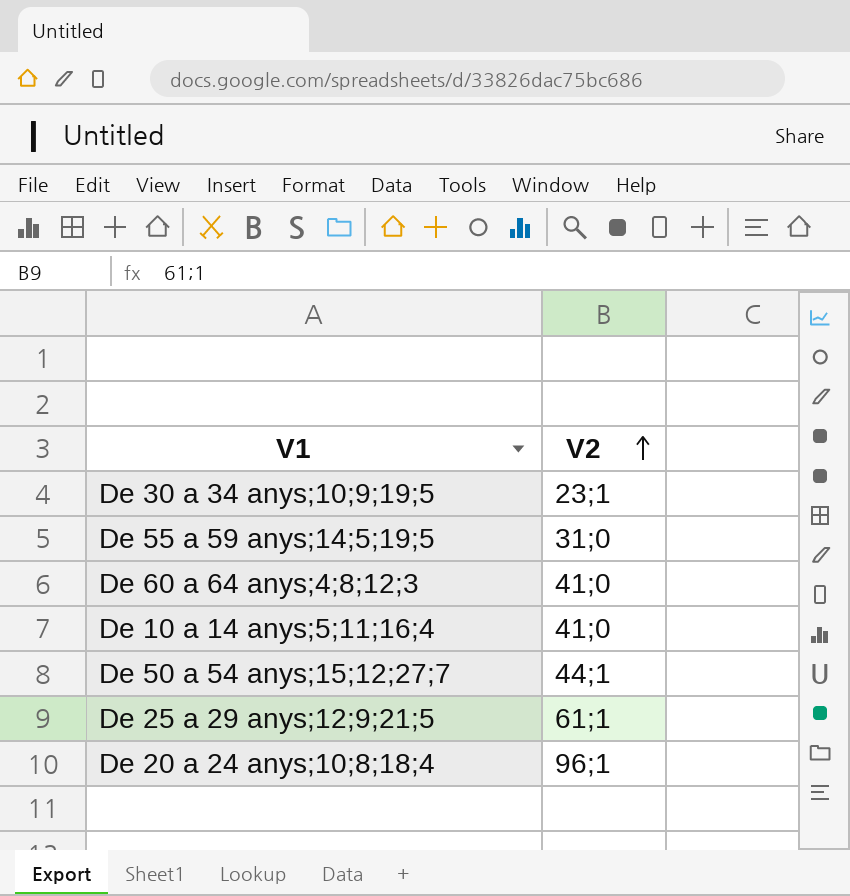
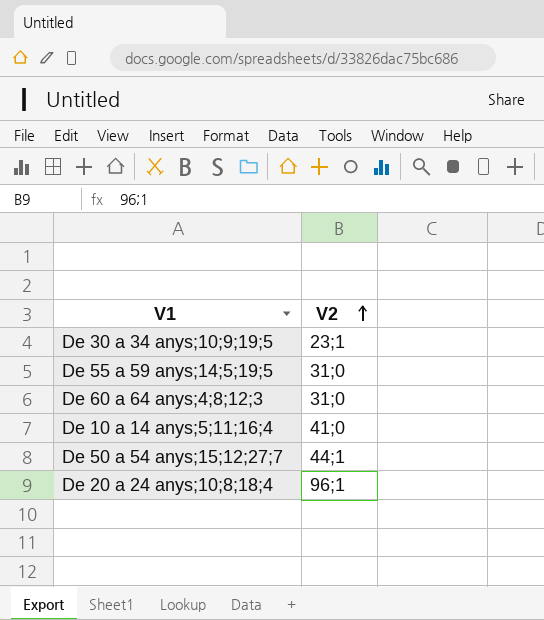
row De 25 a 29 anys;12;9;21;5: 61;1 -> none
De 60 a 64 anys;4;8;12;3 | V2: 41;0 -> 31;0

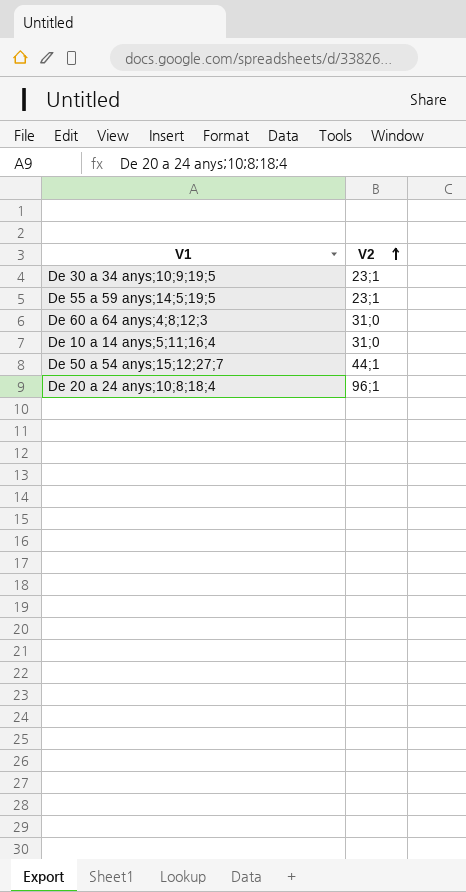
De 55 a 59 anys;14;5;19;5 | V2: 31;0 -> 23;1
De 10 a 14 anys;5;11;16;4 | V2: 41;0 -> 31;0

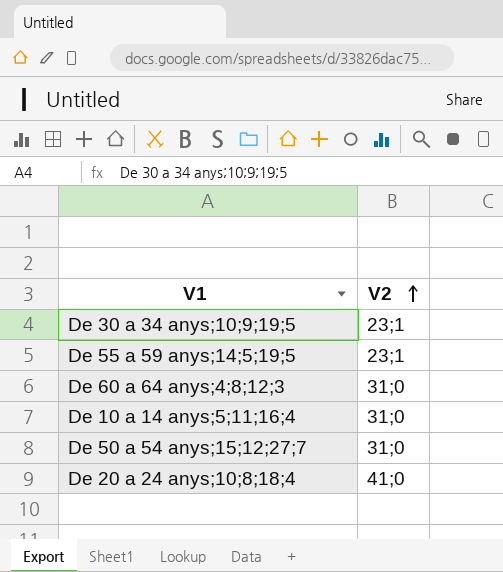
De 50 a 54 anys;15;12;27;7 | V2: 44;1 -> 31;0
De 20 a 24 anys;10;8;18;4 | V2: 96;1 -> 41;0

